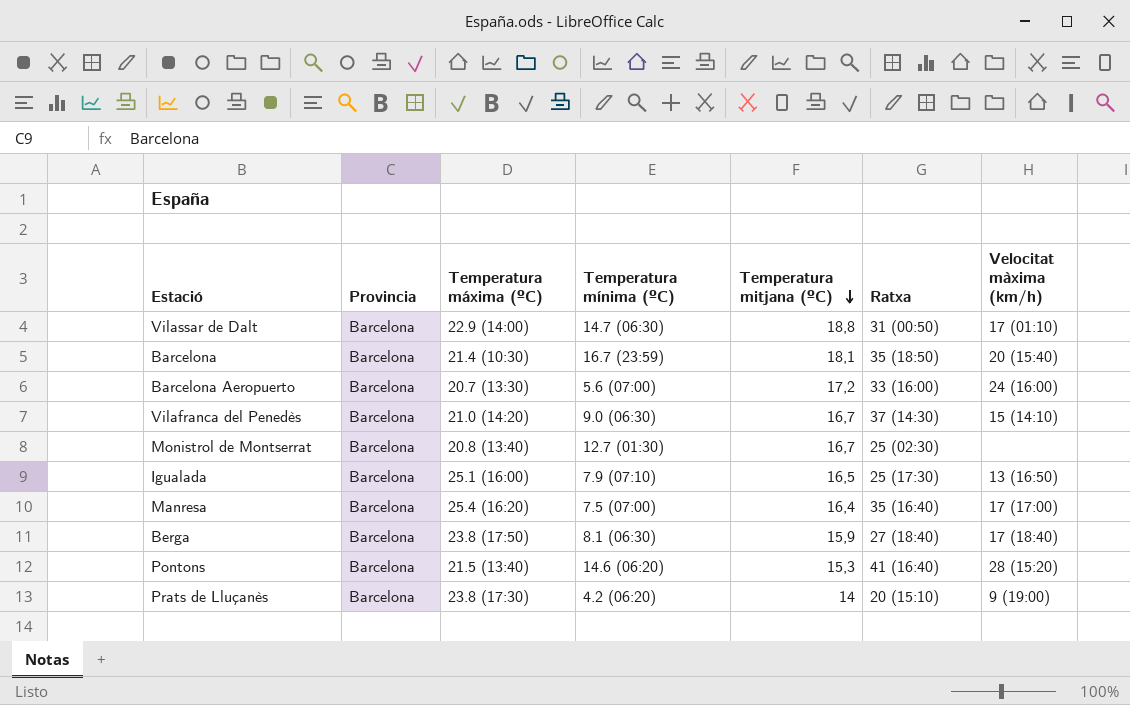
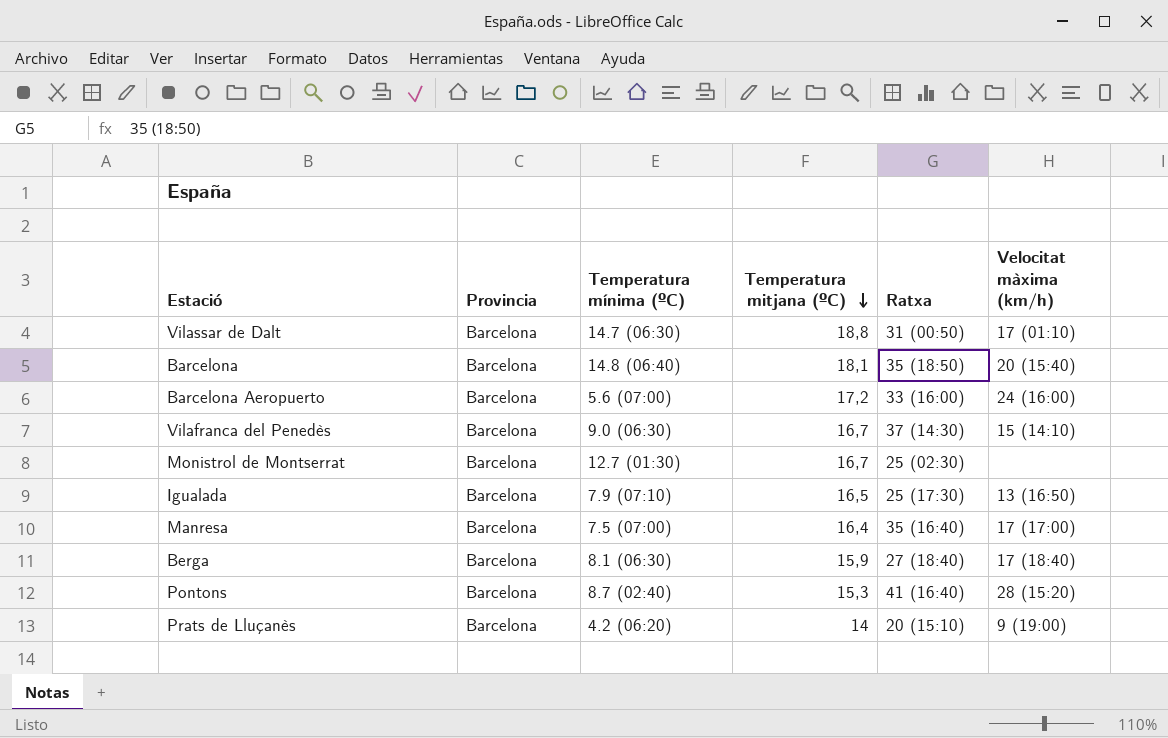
column Temperatura máxima (ºC) | position: 3 -> none
Barcelona | Temperatura mínima (ºC): 16.7 (23:59) -> 14.8 (06:40)
Pontons | Temperatura mínima (ºC): 14.6 (06:20) -> 8.7 (02:40)

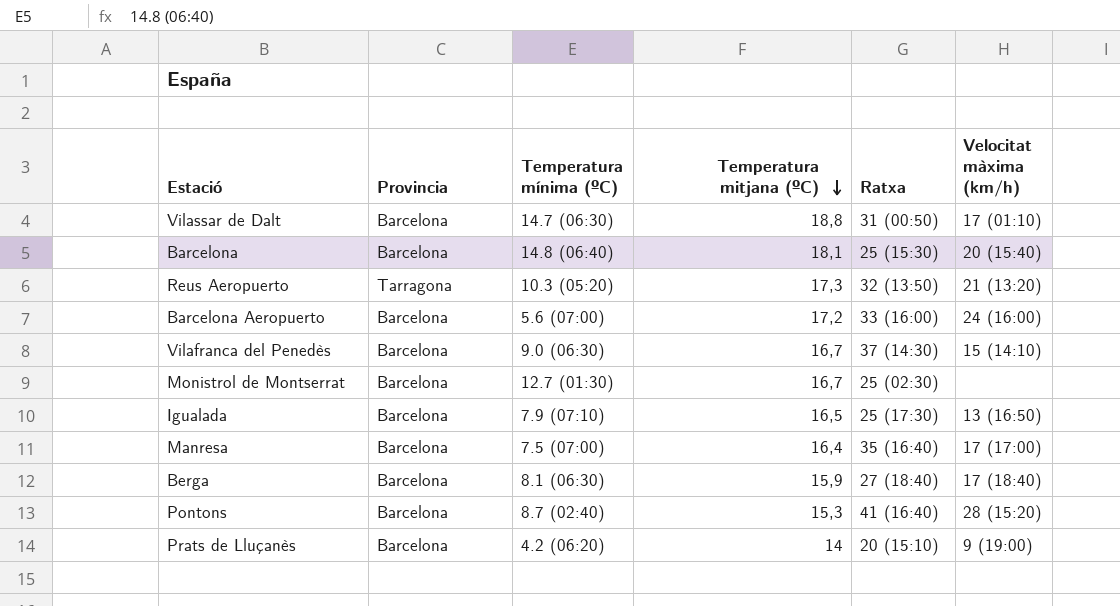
Barcelona | Ratxa: 35 (18:50) -> 25 (15:30)
row Reus Aeropuerto: none -> Tarragona | 10.3 (05:20) | 17,3 | 32 (13:50) | 21 (13:20)

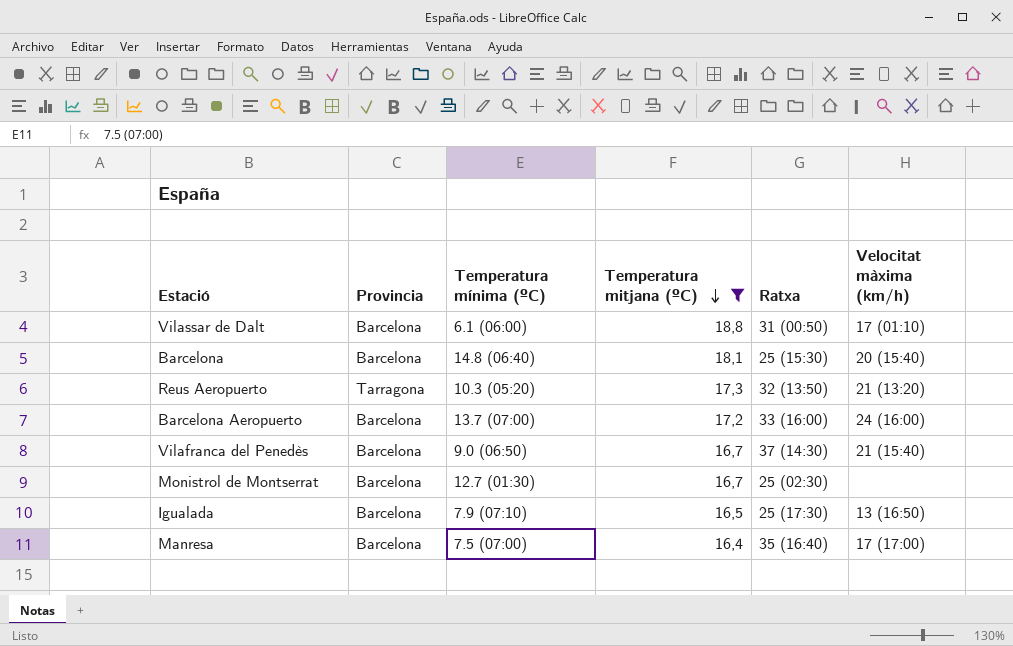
filter: none -> Temperatura mitjana (ºC) >= 16,4
Vilassar de Dalt | Temperatura mínima (ºC): 14.7 (06:30) -> 6.1 (06:00)
Barcelona Aeropuerto | Temperatura mínima (ºC): 5.6 (07:00) -> 13.7 (07:00)
Vilafranca del Penedès | Temperatura mínima (ºC): 9.0 (06:30) -> 9.0 (06:50)
Vilafranca del Penedès | Velocitat màxima (km/h): 15 (14:10) -> 21 (15:40)

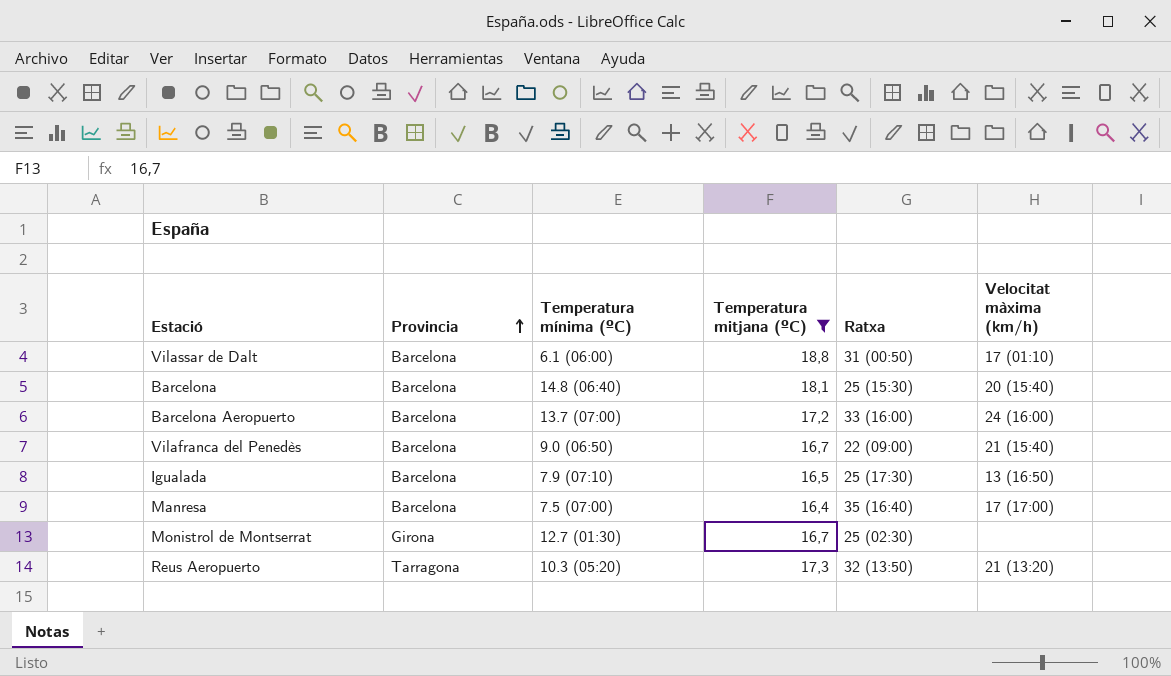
row order: Temperatura mitjana (ºC) descending -> Provincia ascending
Vilafranca del Penedès | Ratxa: 37 (14:30) -> 22 (09:00)
Monistrol de Montserrat | Provincia: Barcelona -> Girona

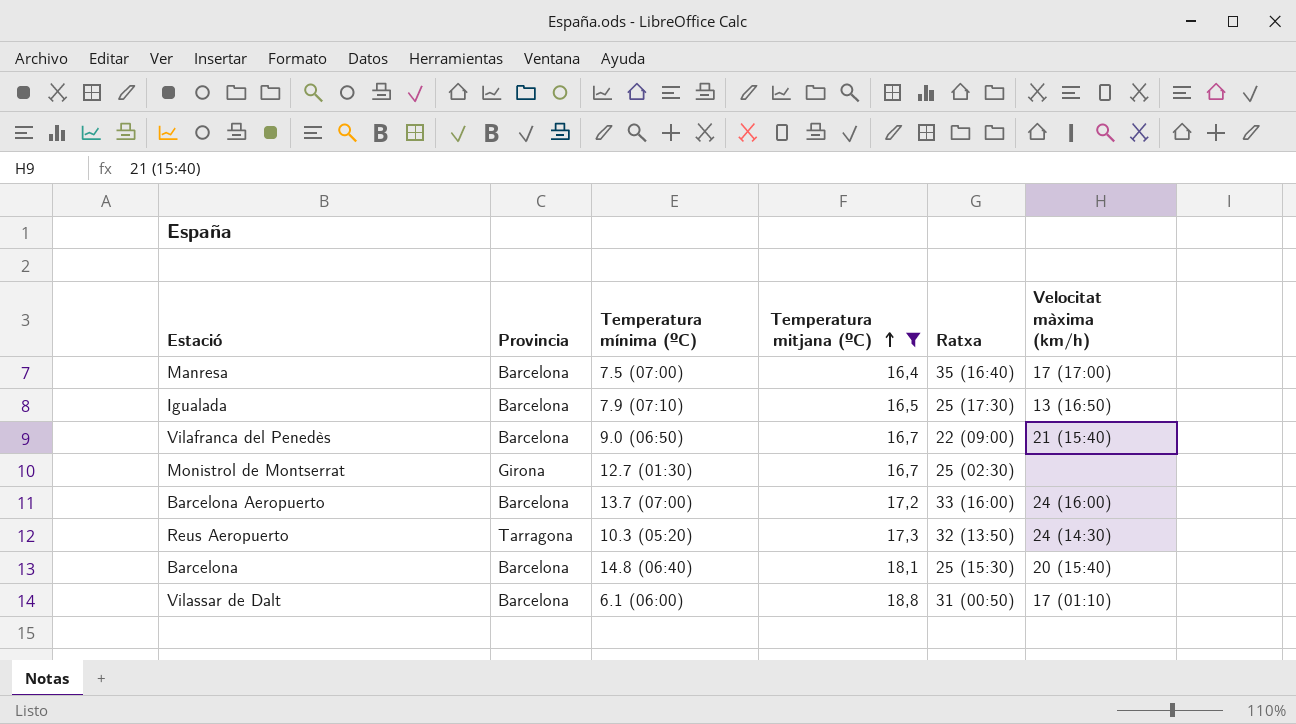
row order: Provincia ascending -> Temperatura mitjana (ºC) ascending
Reus Aeropuerto | Velocitat màxima (km/h): 21 (13:20) -> 24 (14:30)

